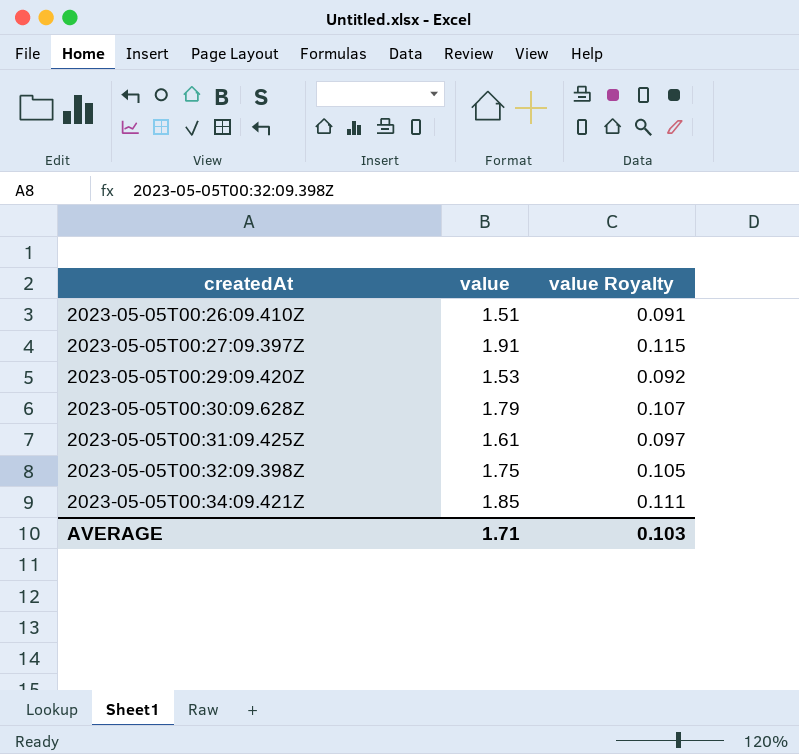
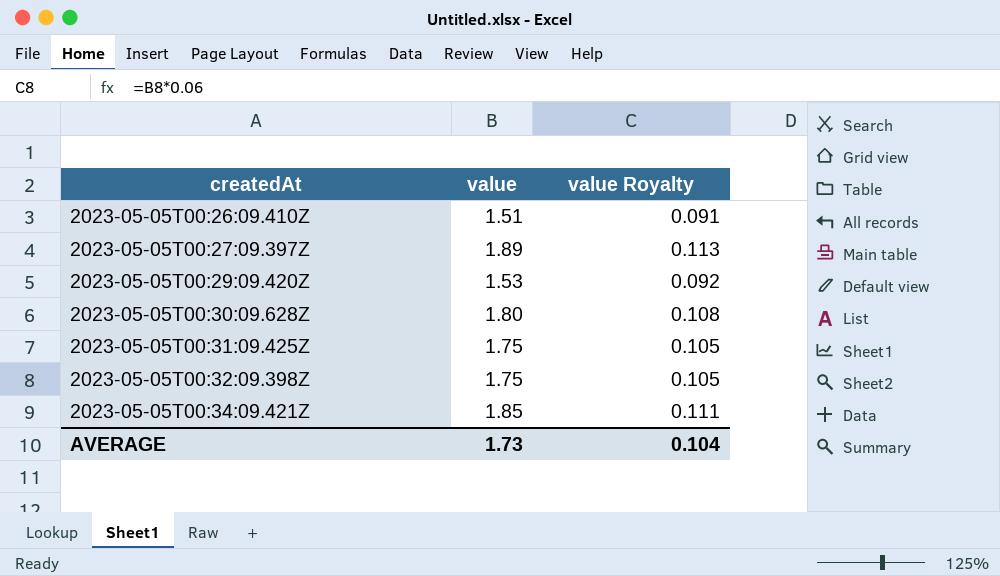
2023-05-05T00:27:09.397Z | value: 1.91 -> 1.89
2023-05-05T00:27:09.397Z | value Royalty: 0.115 -> 0.113
2023-05-05T00:30:09.628Z | value: 1.79 -> 1.80
2023-05-05T00:30:09.628Z | value Royalty: 0.107 -> 0.108
2023-05-05T00:31:09.425Z | value: 1.61 -> 1.75
2023-05-05T00:31:09.425Z | value Royalty: 0.097 -> 0.105
AVERAGE | value: 1.71 -> 1.73
AVERAGE | value Royalty: 0.103 -> 0.104

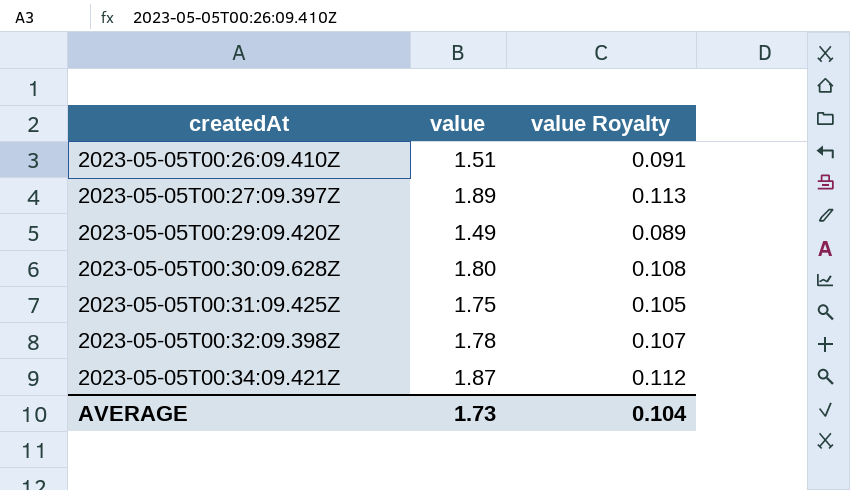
2023-05-05T00:29:09.420Z | value: 1.53 -> 1.49
2023-05-05T00:29:09.420Z | value Royalty: 0.092 -> 0.089
2023-05-05T00:32:09.398Z | value: 1.75 -> 1.78
2023-05-05T00:32:09.398Z | value Royalty: 0.105 -> 0.107
2023-05-05T00:34:09.421Z | value: 1.85 -> 1.87
2023-05-05T00:34:09.421Z | value Royalty: 0.111 -> 0.112

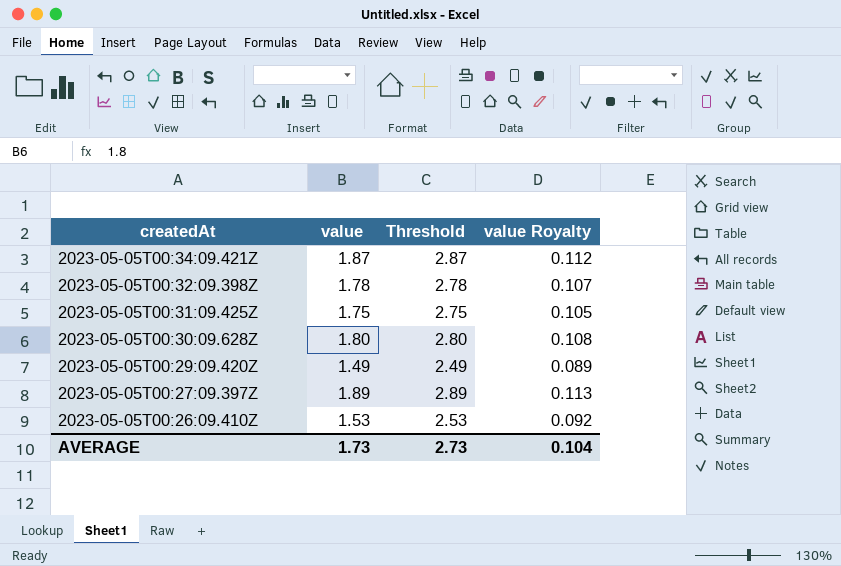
row order: createdAt ascending -> createdAt descending
column Threshold | formula: none -> [value] + 1
2023-05-05T00:26:09.410Z | value: 1.51 -> 1.53
2023-05-05T00:26:09.410Z | value Royalty: 0.091 -> 0.092

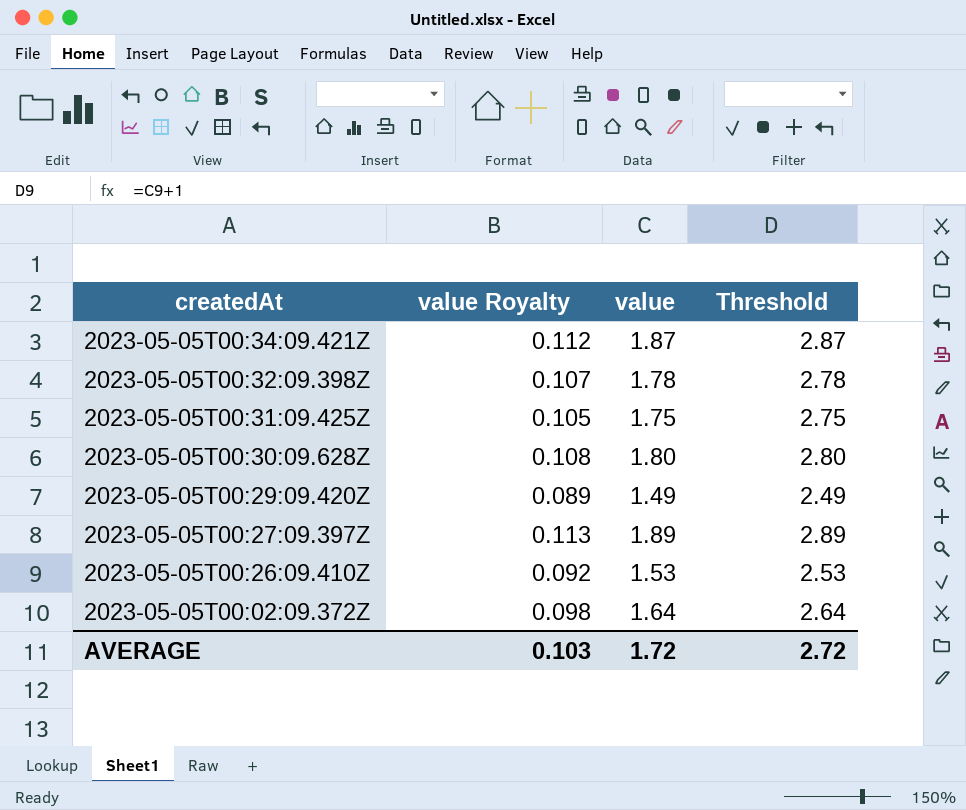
column value Royalty | position: 4 -> 2
row 2023-05-05T00:02:09.372Z: none -> 0.098 | 1.64 | 2.64
AVERAGE | value Royalty: 0.104 -> 0.103
AVERAGE | value: 1.73 -> 1.72
AVERAGE | Threshold: 2.73 -> 2.72

